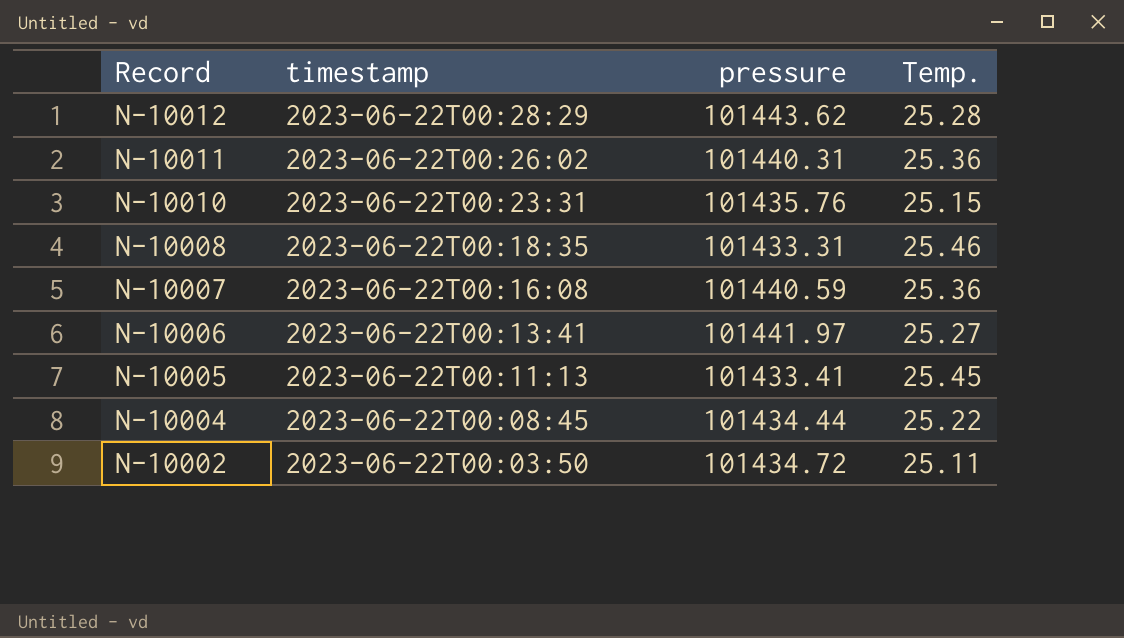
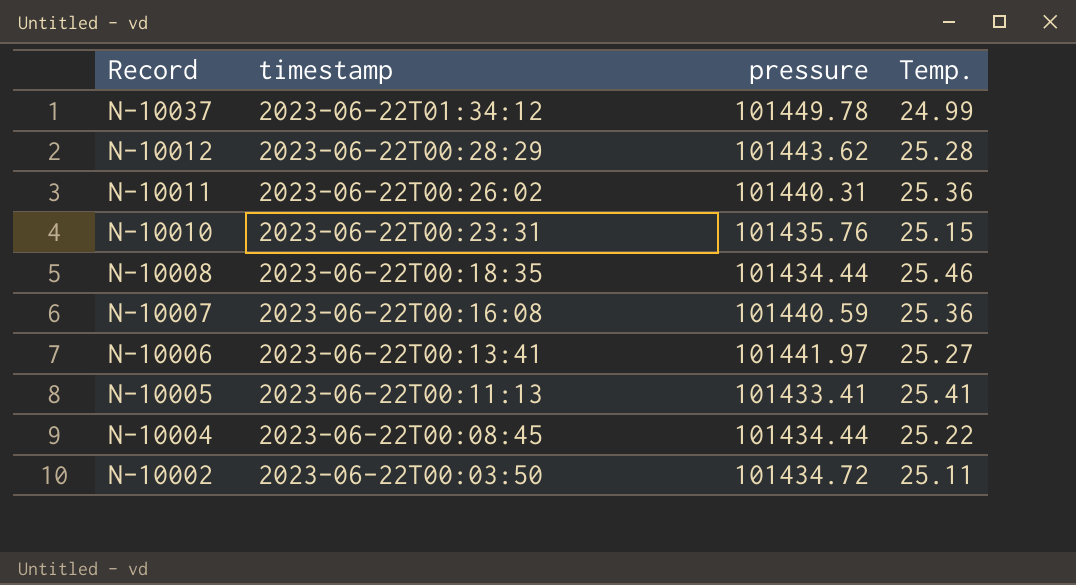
row N-10037: none -> 2023-06-22T01:34:12 | 101449.78 | 24.99
N-10008 | pressure: 101433.31 -> 101434.44
N-10005 | Temp.: 25.45 -> 25.41

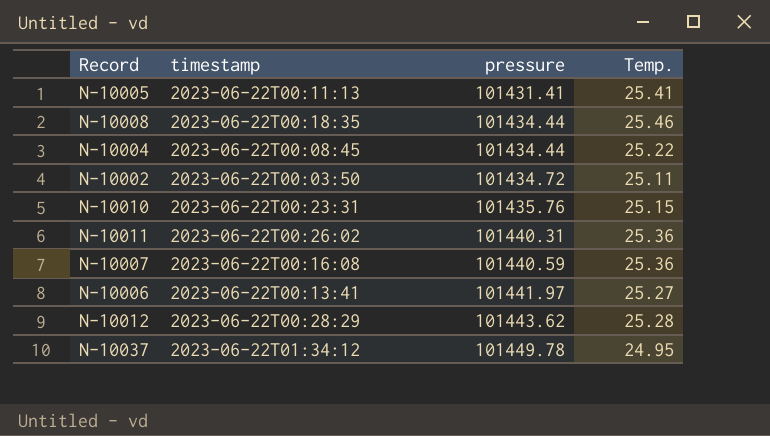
row order: Record descending -> pressure ascending
N-10005 | pressure: 101433.41 -> 101431.41
N-10037 | Temp.: 24.99 -> 24.95

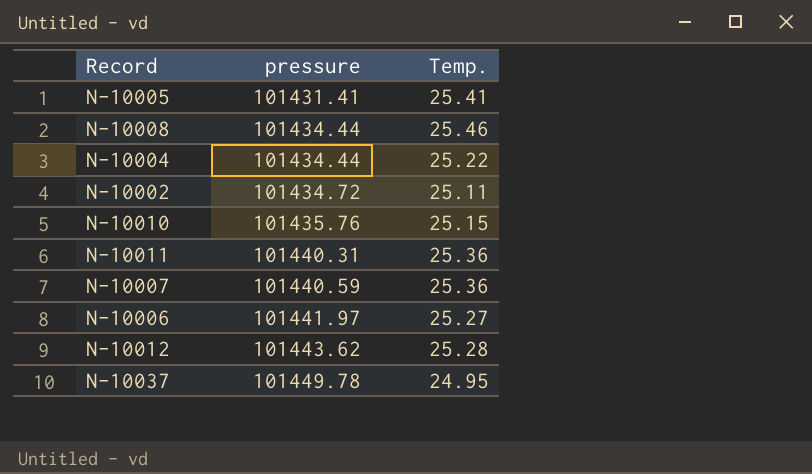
column timestamp | position: 2 -> none

